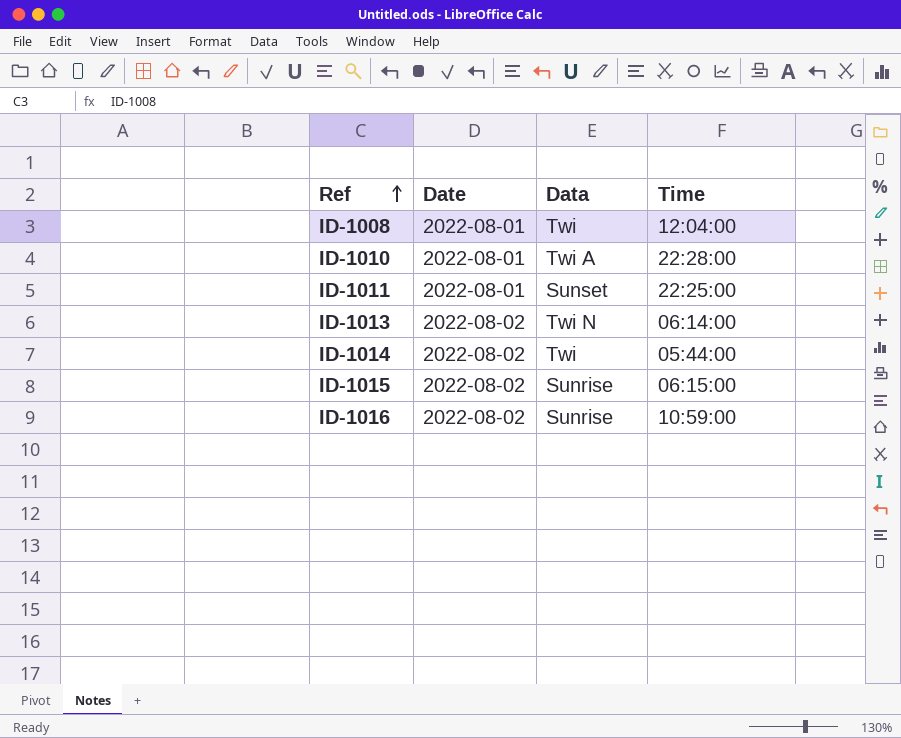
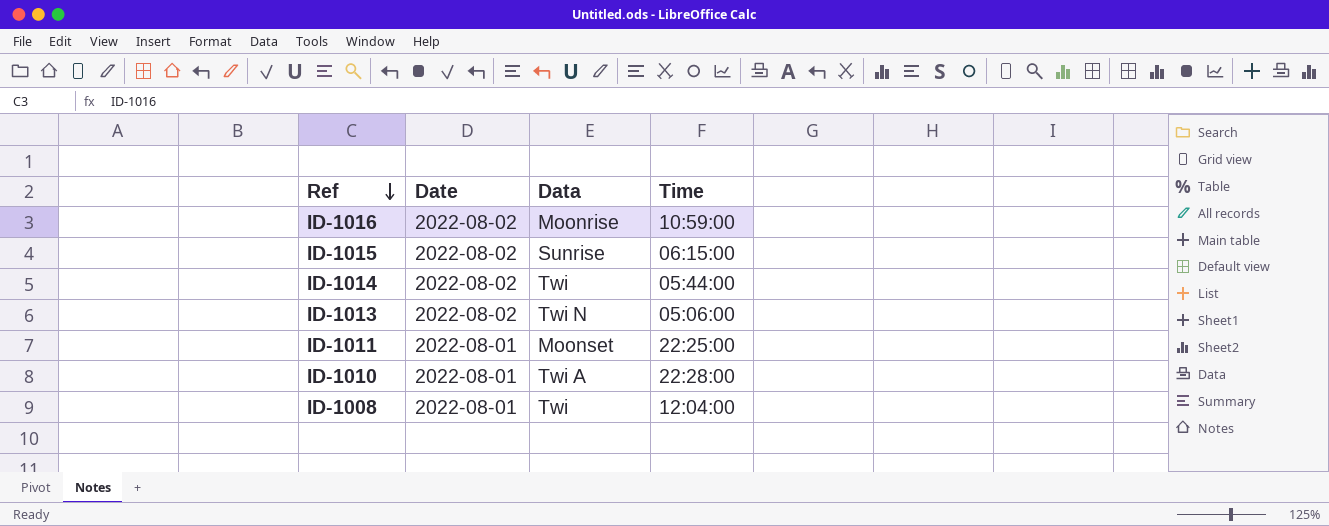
row order: Ref ascending -> Ref descending
ID-1016 | Data: Sunrise -> Moonrise
ID-1013 | Time: 06:14:00 -> 05:06:00
ID-1011 | Data: Sunset -> Moonset

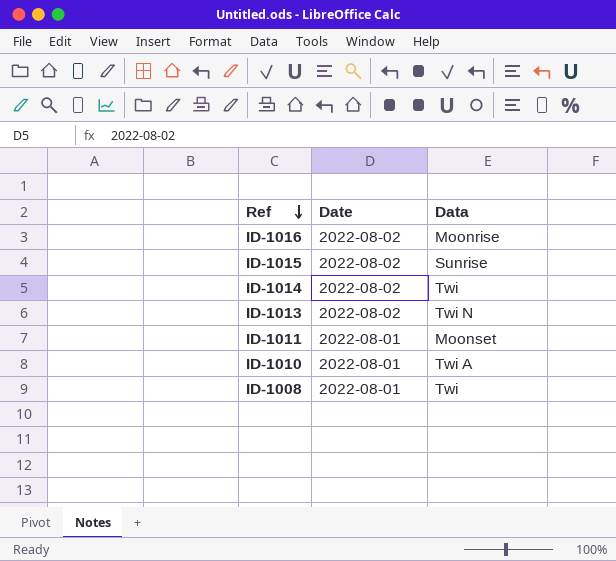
column Time | position: 4 -> none

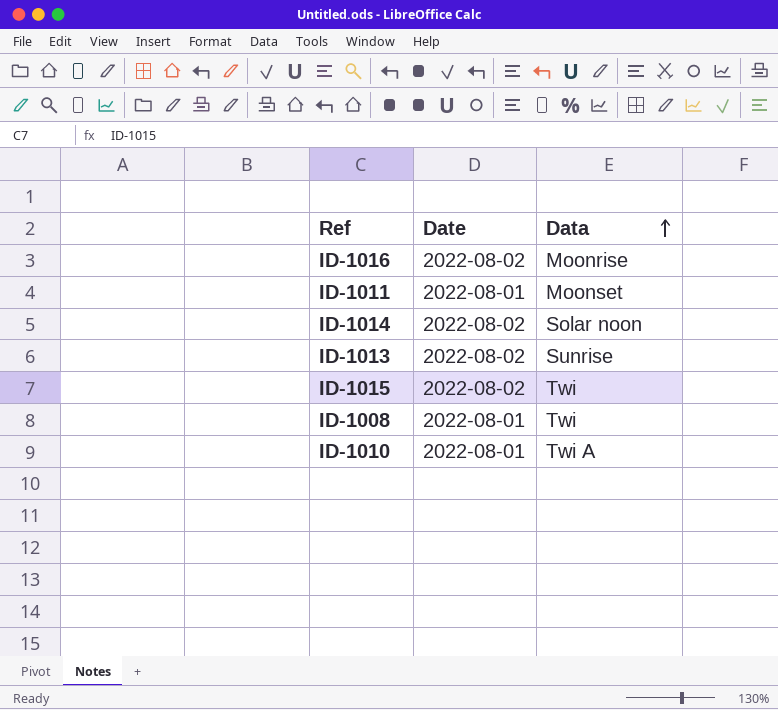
row order: Ref descending -> Data ascending
ID-1014 | Data: Twi -> Solar noon
ID-1013 | Data: Twi N -> Sunrise
ID-1015 | Data: Sunrise -> Twi

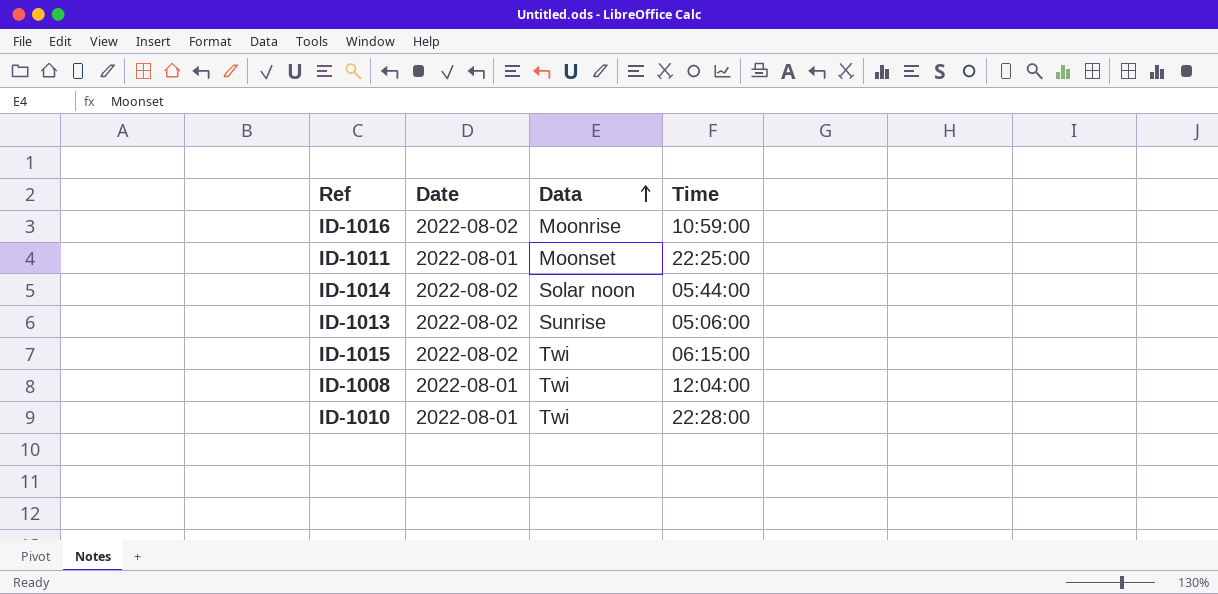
column Time | position: none -> 4
ID-1010 | Data: Twi A -> Twi

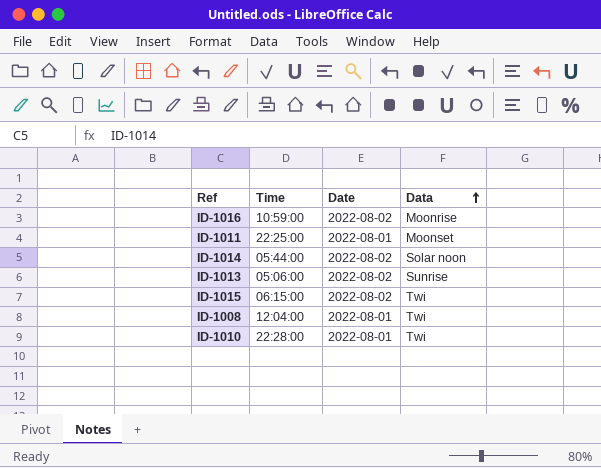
column Time | position: 4 -> 2

